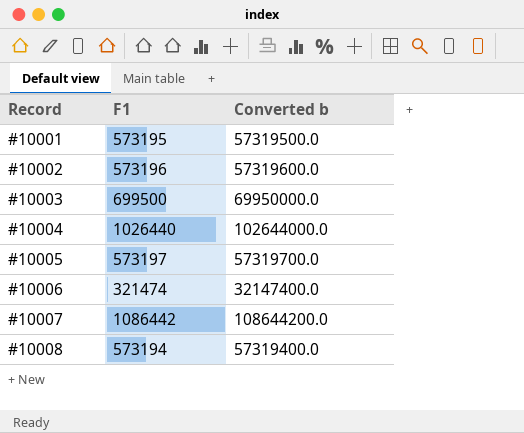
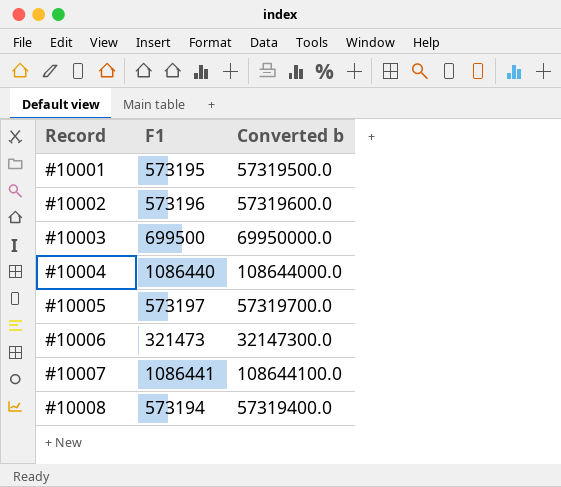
#10004 | F1: 1026440 -> 1086440
#10004 | Converted b: 102644000.0 -> 108644000.0
#10006 | F1: 321474 -> 321473
#10006 | Converted b: 32147400.0 -> 32147300.0
#10007 | F1: 1086442 -> 1086441
#10007 | Converted b: 108644200.0 -> 108644100.0

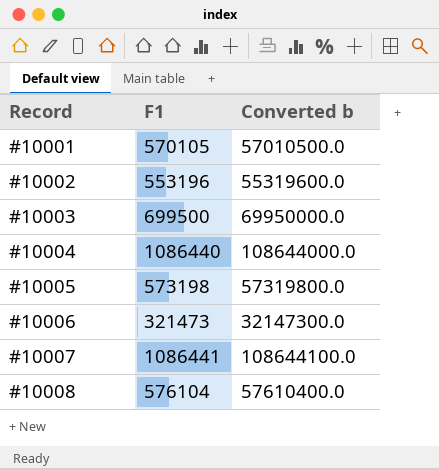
#10001 | F1: 573195 -> 570105
#10001 | Converted b: 57319500.0 -> 57010500.0
#10002 | F1: 573196 -> 553196
#10002 | Converted b: 57319600.0 -> 55319600.0
#10005 | F1: 573197 -> 573198
#10005 | Converted b: 57319700.0 -> 57319800.0
#10008 | F1: 573194 -> 576104
#10008 | Converted b: 57319400.0 -> 57610400.0

